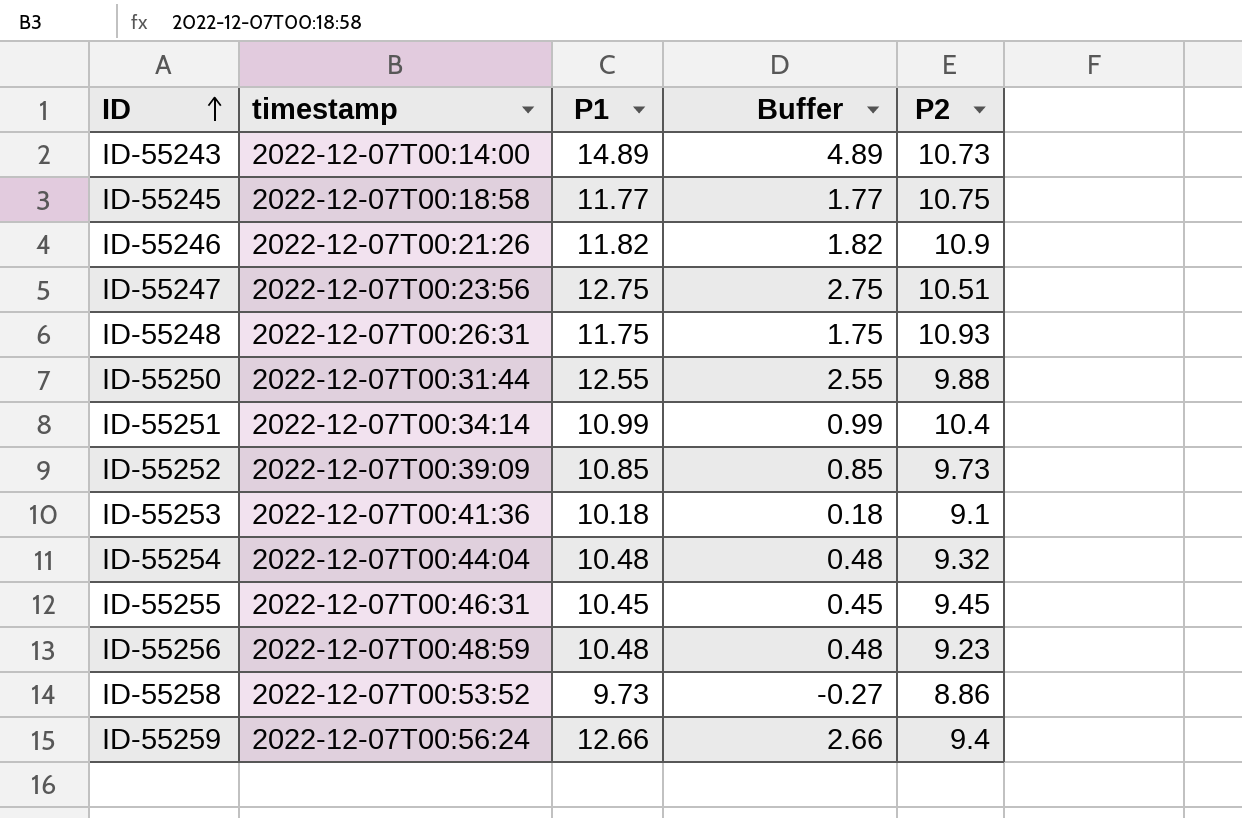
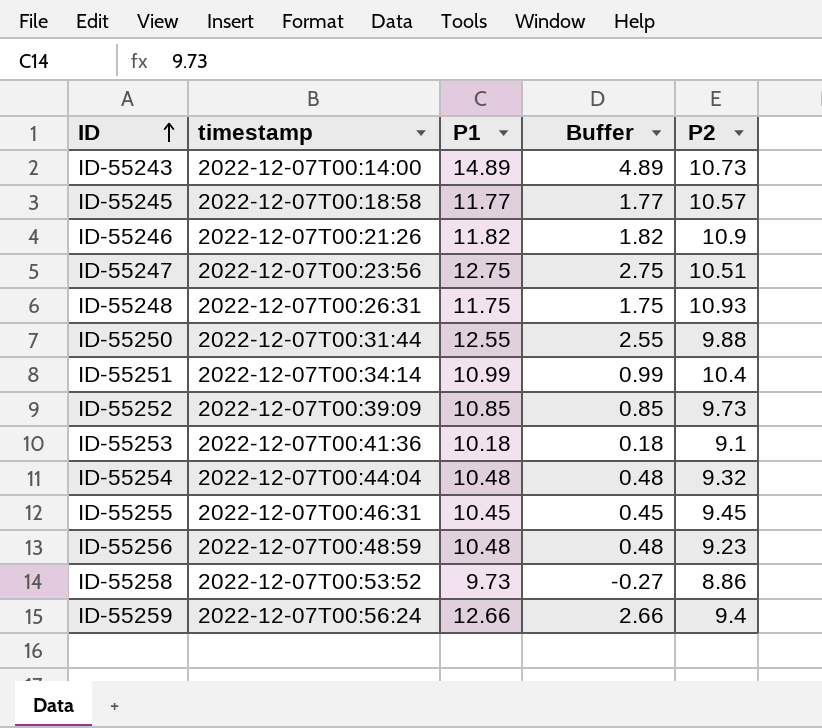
ID-55245 | P2: 10.75 -> 10.57

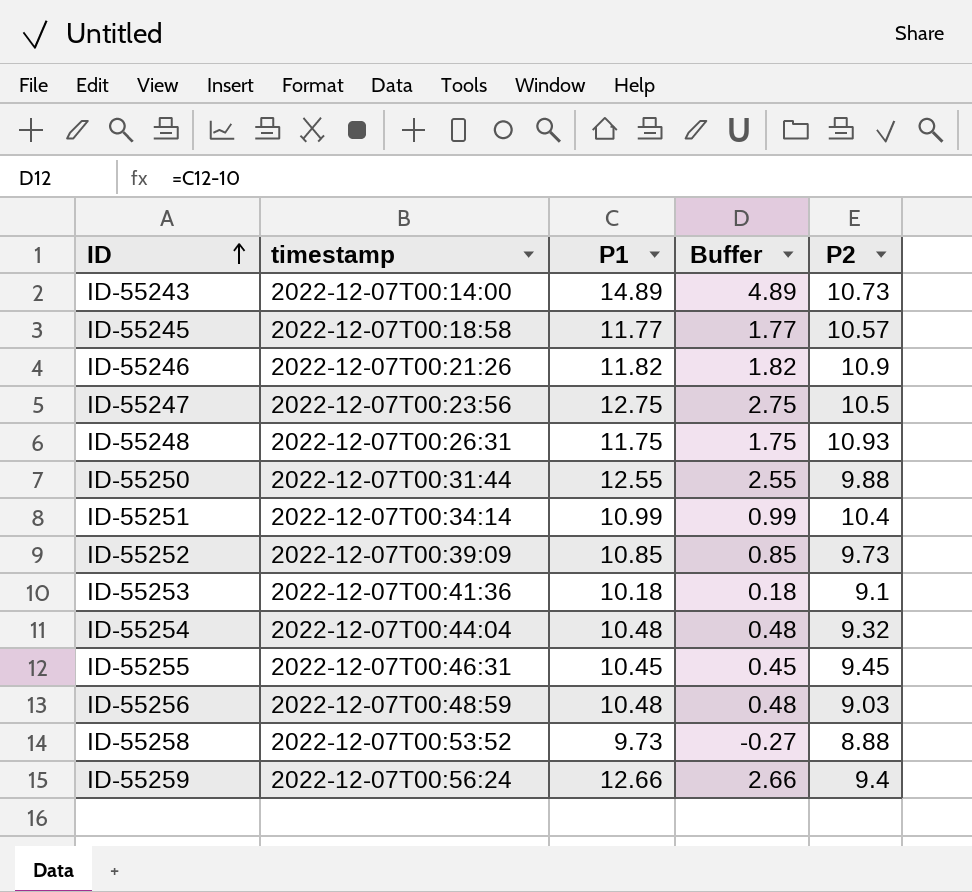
ID-55247 | P2: 10.51 -> 10.5
ID-55256 | P2: 9.23 -> 9.03
ID-55258 | P2: 8.86 -> 8.88

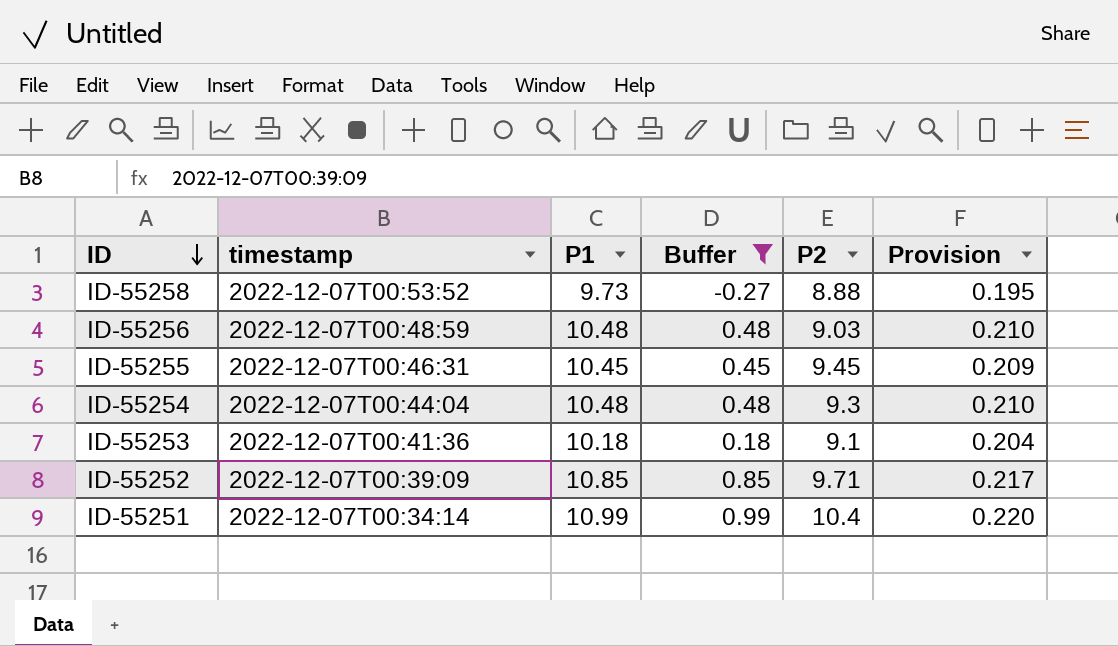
filter: none -> Buffer <= 0.99
row order: ID ascending -> ID descending
column Provision | formula: none -> [P1] * 0.02
ID-55254 | P2: 9.32 -> 9.3
ID-55252 | P2: 9.73 -> 9.71

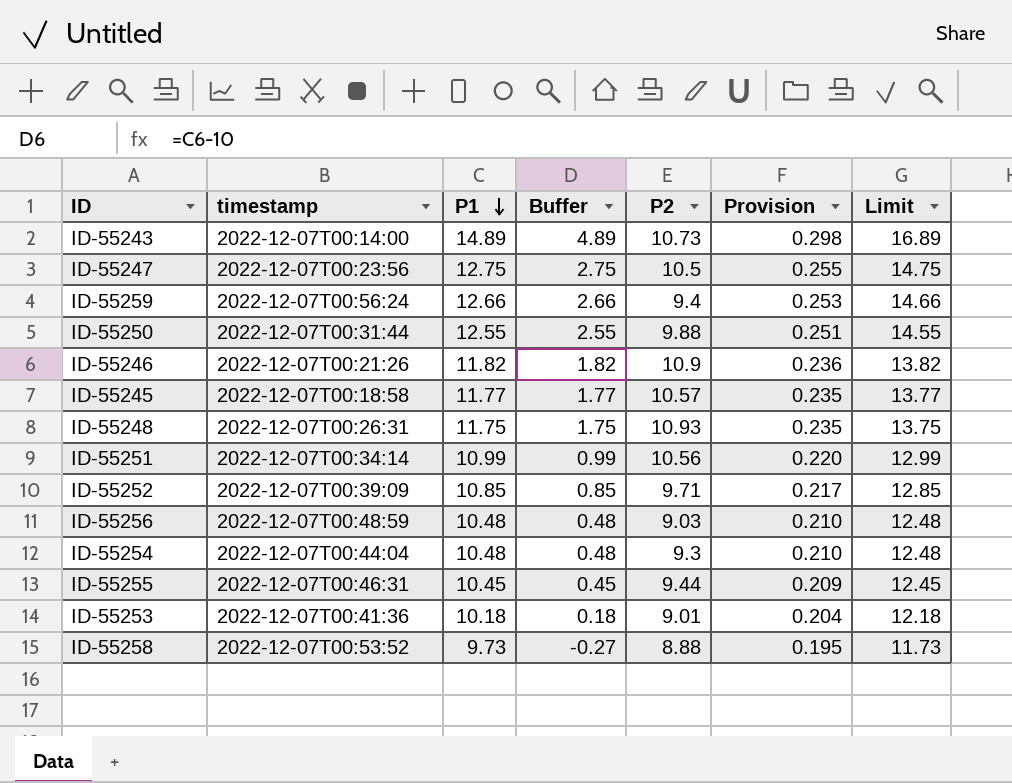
filter: Buffer <= 0.99 -> none
row order: ID descending -> P1 descending
column Limit | formula: none -> [P1] + 2
ID-55251 | P2: 10.4 -> 10.56
ID-55255 | P2: 9.45 -> 9.44
ID-55253 | P2: 9.1 -> 9.01

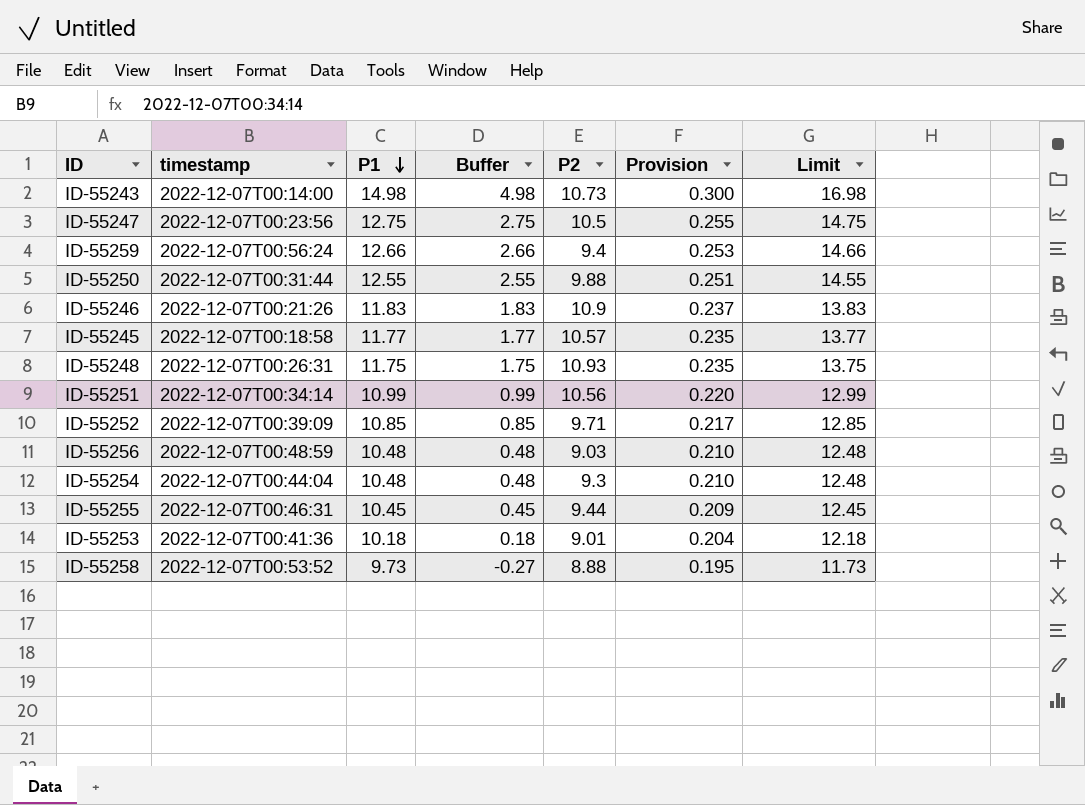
ID-55243 | P1: 14.89 -> 14.98
ID-55243 | Buffer: 4.89 -> 4.98
ID-55243 | Provision: 0.298 -> 0.300
ID-55243 | Limit: 16.89 -> 16.98
ID-55246 | P1: 11.82 -> 11.83
ID-55246 | Buffer: 1.82 -> 1.83
ID-55246 | Provision: 0.236 -> 0.237
ID-55246 | Limit: 13.82 -> 13.83

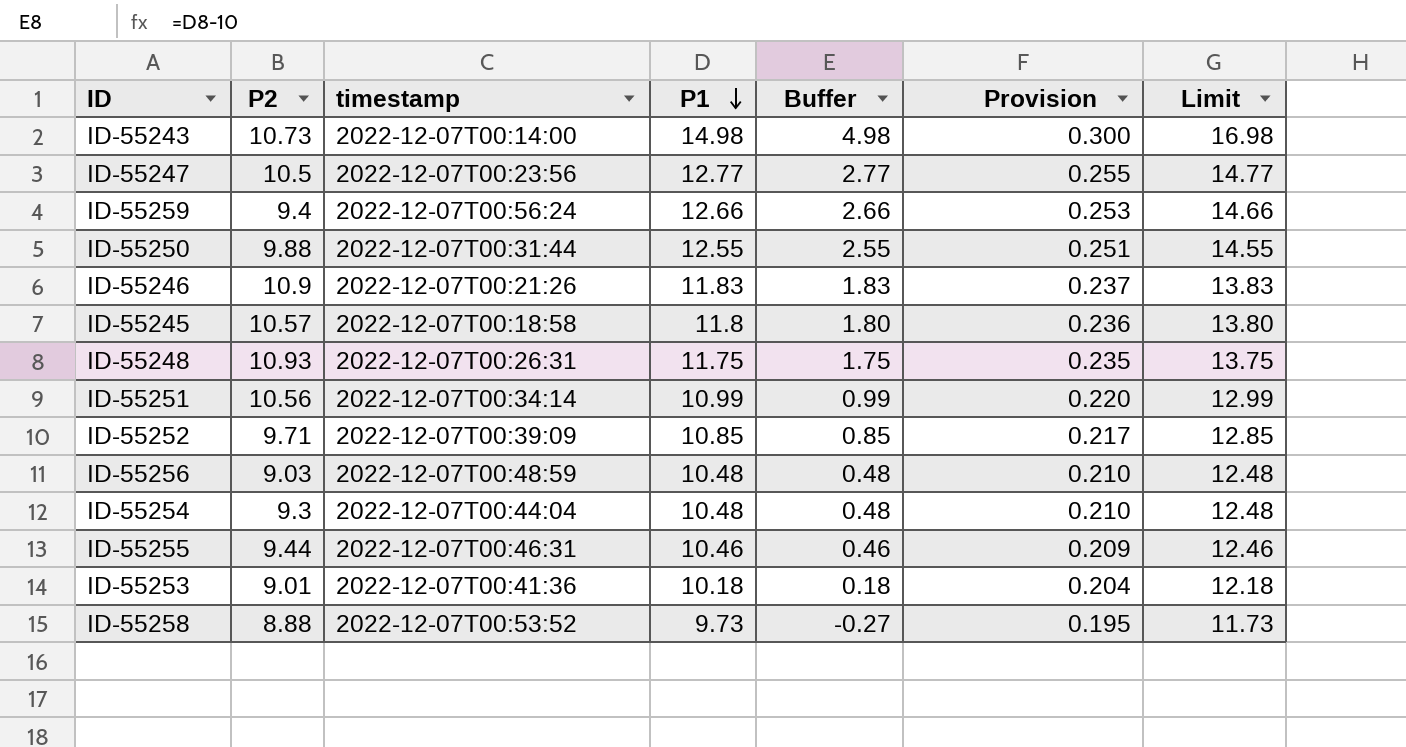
column P2 | position: 5 -> 2
ID-55247 | P1: 12.75 -> 12.77
ID-55247 | Buffer: 2.75 -> 2.77
ID-55247 | Limit: 14.75 -> 14.77
ID-55245 | P1: 11.77 -> 11.8
ID-55245 | Buffer: 1.77 -> 1.80
ID-55245 | Provision: 0.235 -> 0.236
ID-55245 | Limit: 13.77 -> 13.80
ID-55255 | P1: 10.45 -> 10.46
ID-55255 | Buffer: 0.45 -> 0.46
ID-55255 | Limit: 12.45 -> 12.46

